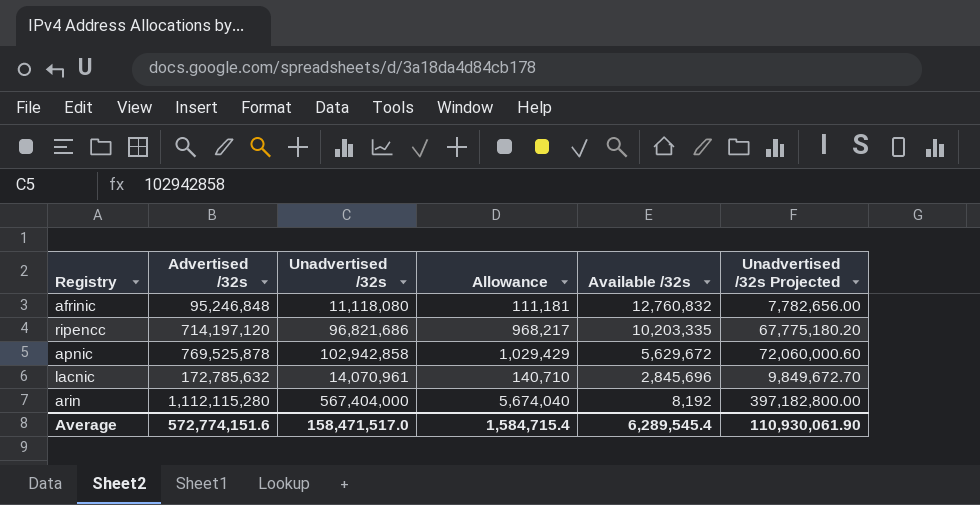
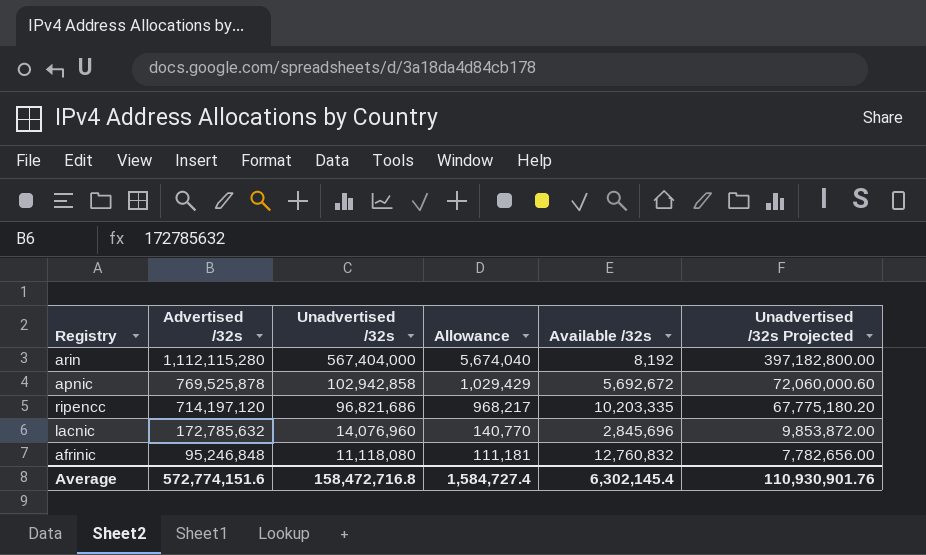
row order: Available /32s descending -> Advertised /32s descending
apnic | Available /32s: 5,629,672 -> 5,692,672
lacnic | Unadvertised /32s: 14,070,961 -> 14,076,960
lacnic | Allowance: 140,710 -> 140,770
lacnic | Unadvertised /32s Projected: 9,849,672.70 -> 9,853,872.00
Average | Unadvertised /32s: 158,471,517.0 -> 158,472,716.8
Average | Allowance: 1,584,715.4 -> 1,584,727.4
Average | Available /32s: 6,289,545.4 -> 6,302,145.4
Average | Unadvertised /32s Projected: 110,930,061.90 -> 110,930,901.76

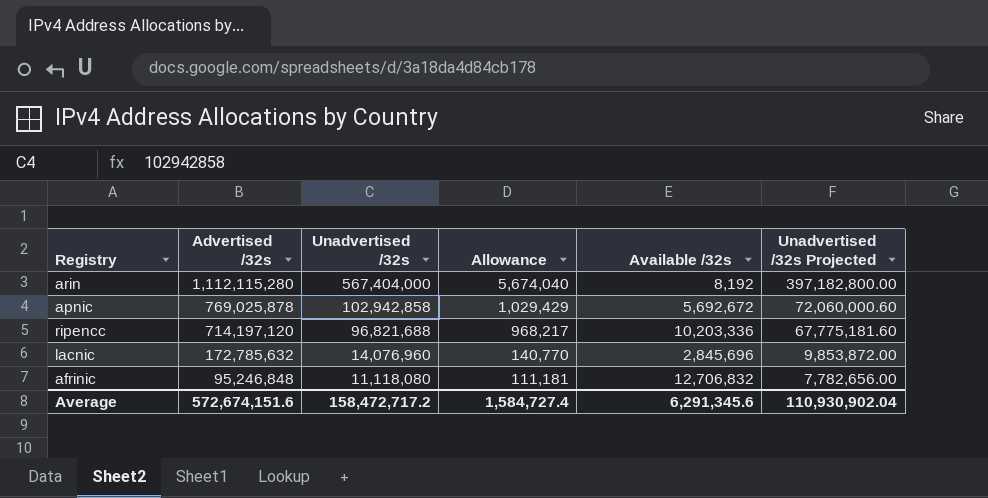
apnic | Advertised /32s: 769,525,878 -> 769,025,878
ripencc | Unadvertised /32s: 96,821,686 -> 96,821,688
ripencc | Available /32s: 10,203,335 -> 10,203,336
ripencc | Unadvertised /32s Projected: 67,775,180.20 -> 67,775,181.60
afrinic | Available /32s: 12,760,832 -> 12,706,832
Average | Advertised /32s: 572,774,151.6 -> 572,674,151.6
Average | Unadvertised /32s: 158,472,716.8 -> 158,472,717.2
Average | Available /32s: 6,302,145.4 -> 6,291,345.6
Average | Unadvertised /32s Projected: 110,930,901.76 -> 110,930,902.04

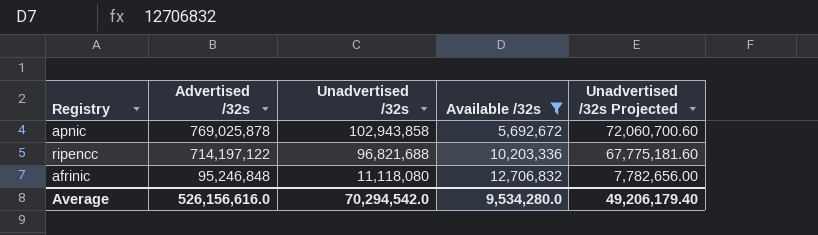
filter: none -> Available /32s >= 5,692,672
column Allowance | formula: [Unadvertised /32s] * 0.01 -> none
apnic | Unadvertised /32s: 102,942,858 -> 102,943,858
apnic | Unadvertised /32s Projected: 72,060,000.60 -> 72,060,700.60
ripencc | Advertised /32s: 714,197,120 -> 714,197,122
Average | Advertised /32s: 572,674,151.6 -> 526,156,616.0
Average | Unadvertised /32s: 158,472,717.2 -> 70,294,542.0
Average | Available /32s: 6,291,345.6 -> 9,534,280.0
Average | Unadvertised /32s Projected: 110,930,902.04 -> 49,206,179.40

